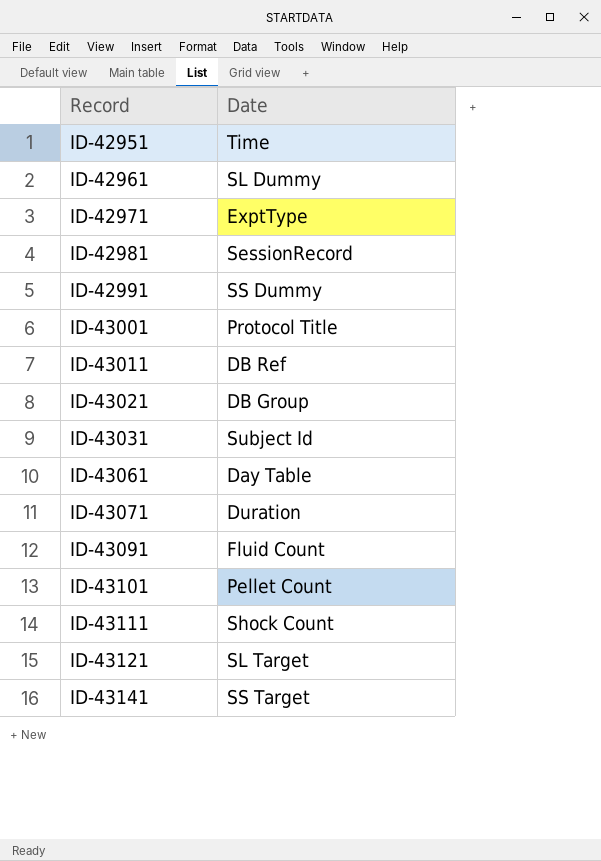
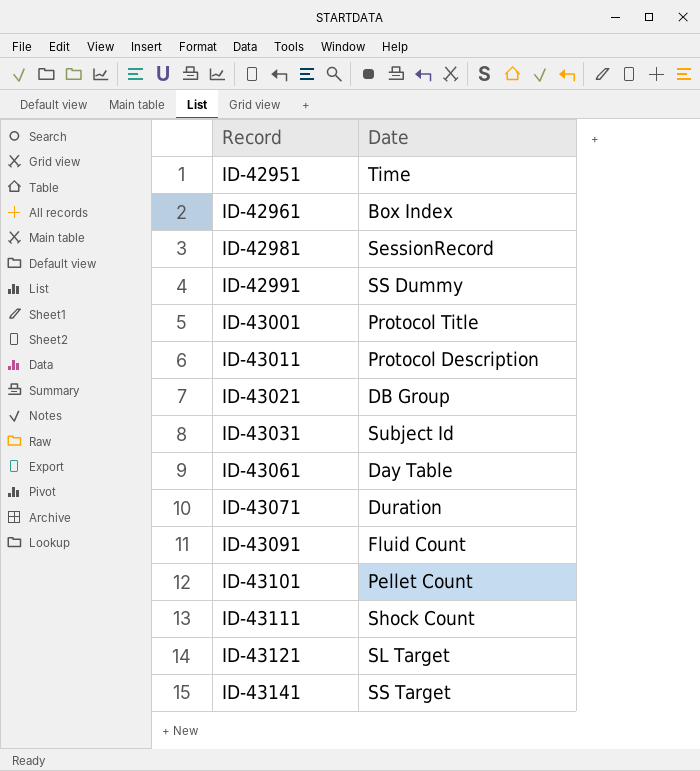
row ID-42971: ExptType -> none
ID-42961 | Date: SL Dummy -> Box Index
ID-43011 | Date: DB Ref -> Protocol Description

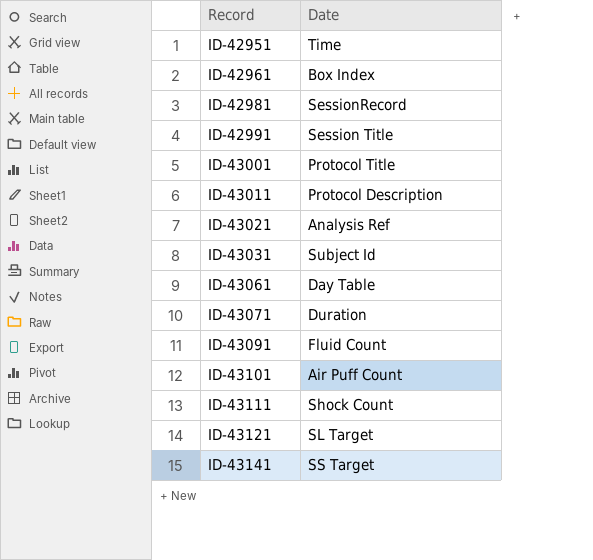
ID-42991 | Date: SS Dummy -> Session Title
ID-43021 | Date: DB Group -> Analysis Ref
ID-43101 | Date: Pellet Count -> Air Puff Count

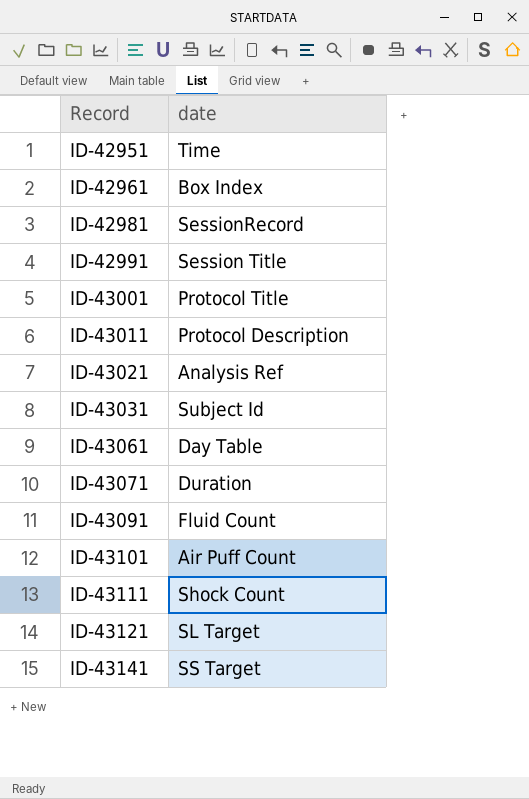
column name: Date -> date

